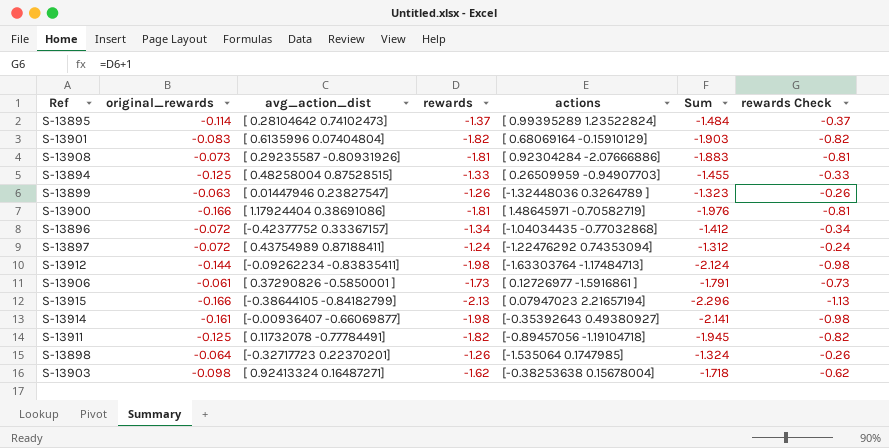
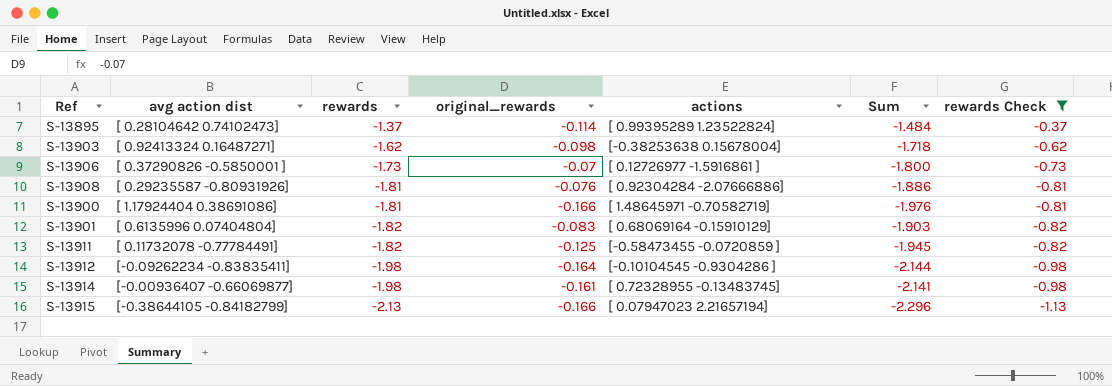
filter: none -> rewards Check <= -0.37
row order: none -> rewards descending
column name: avg_action_dist -> avg action dist
column original_rewards | position: 2 -> 4
S-13906 | original_rewards: -0.061 -> -0.07
S-13906 | Sum: -1.791 -> -1.800
S-13908 | original_rewards: -0.073 -> -0.076
S-13908 | Sum: -1.883 -> -1.886
S-13911 | actions: [-0.89457056 -1.19104718] -> [-0.58473455 -0.0720859 ]
S-13912 | original_rewards: -0.144 -> -0.164
S-13912 | actions: [-1.63303764 -1.17484713] -> [-0.10104545 -0.9304286 ]
S-13912 | Sum: -2.124 -> -2.144
S-13914 | actions: [-0.35392643 0.49380927] -> [ 0.72328955 -0.13483745]

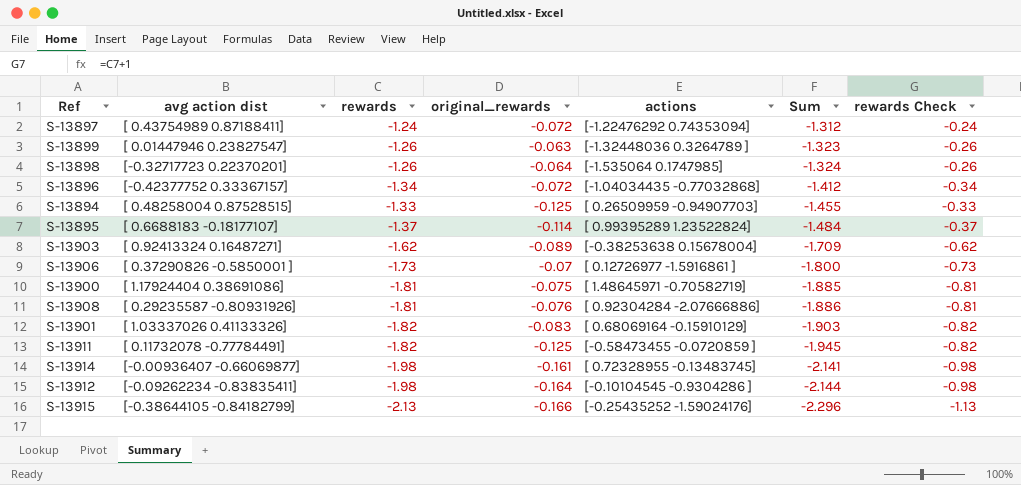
filter: rewards Check <= -0.37 -> none
row order: rewards descending -> Sum descending
S-13895 | avg action dist: [ 0.28104642 0.74102473] -> [ 0.6688183 -0.18177107]
S-13903 | original_rewards: -0.098 -> -0.089
S-13903 | Sum: -1.718 -> -1.709
S-13900 | original_rewards: -0.166 -> -0.075
S-13900 | Sum: -1.976 -> -1.885
S-13901 | avg action dist: [ 0.6135996 0.07404804] -> [ 1.03337026 0.41133326]
S-13915 | actions: [ 0.07947023 2.21657194] -> [-0.25435252 -1.59024176]

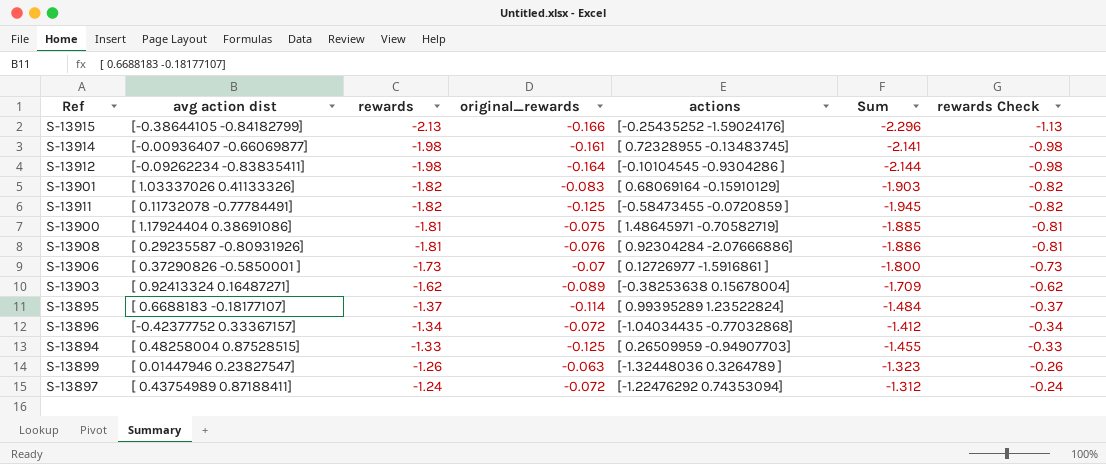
row order: Sum descending -> rewards ascending
row S-13898: [-0.32717723 0.22370201] | -1.26 | -0.064 | [-1.535064 0.1747985] | -1.324 | -0.26 -> none

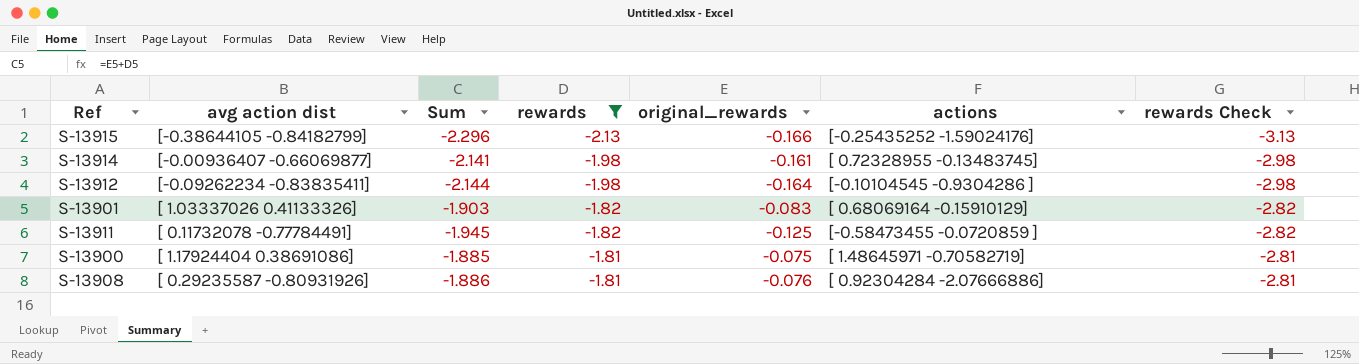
filter: none -> rewards <= -1.81
column Sum | position: 6 -> 3
column rewards Check | formula: [rewards] + 1 -> [rewards] - 1

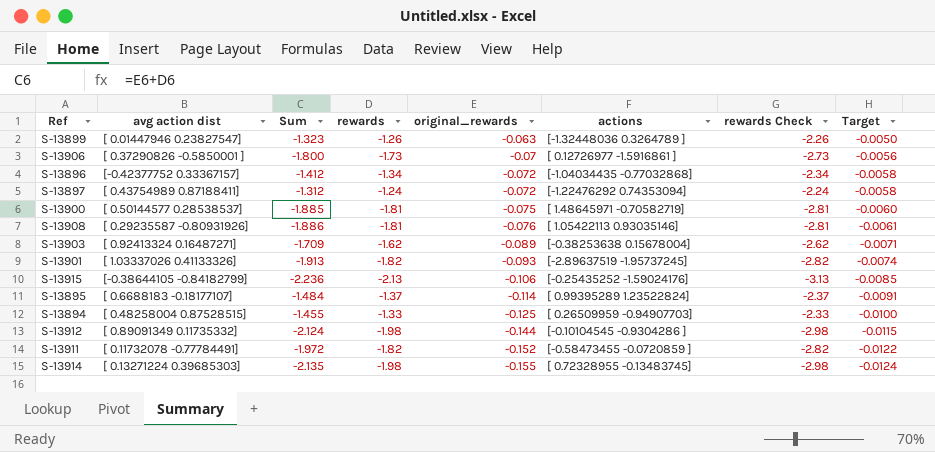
filter: rewards <= -1.81 -> none
row order: rewards ascending -> original_rewards descending
column Target | formula: none -> [original_rewards] * 0.08
S-13900 | avg action dist: [ 1.17924404 0.38691086] -> [ 0.50144577 0.28538537]
S-13908 | actions: [ 0.92304284 -2.07666886] -> [ 1.05422113 0.93035146]
S-13901 | Sum: -1.903 -> -1.913
S-13901 | original_rewards: -0.083 -> -0.093
S-13901 | actions: [ 0.68069164 -0.15910129] -> [-2.89637519 -1.95737245]
S-13915 | Sum: -2.296 -> -2.236
S-13915 | original_rewards: -0.166 -> -0.106
S-13912 | avg action dist: [-0.09262234 -0.83835411] -> [ 0.89091349 0.11735332]
S-13912 | Sum: -2.144 -> -2.124
S-13912 | original_rewards: -0.164 -> -0.144
S-13911 | Sum: -1.945 -> -1.972
S-13911 | original_rewards: -0.125 -> -0.152
S-13914 | avg action dist: [-0.00936407 -0.66069877] -> [ 0.13271224 0.39685303]
S-13914 | Sum: -2.141 -> -2.135
S-13914 | original_rewards: -0.161 -> -0.155

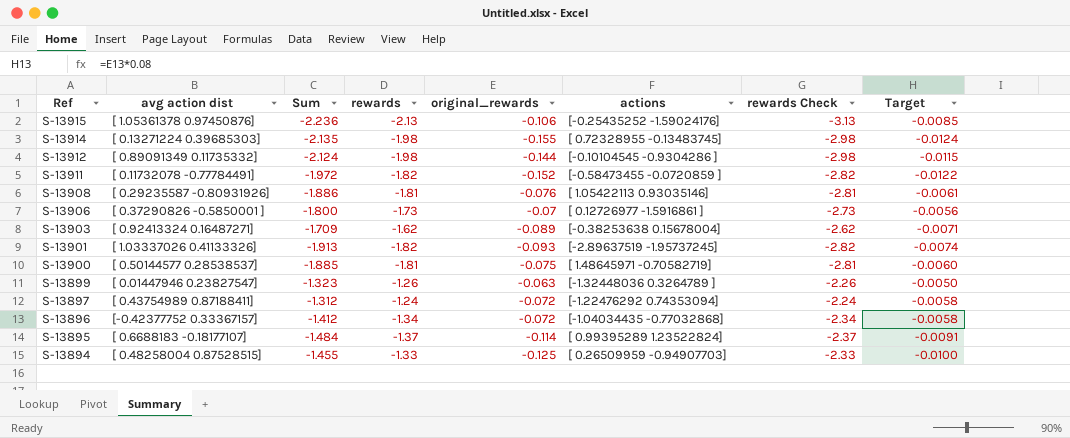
row order: original_rewards descending -> Ref descending
S-13915 | avg action dist: [-0.38644105 -0.84182799] -> [ 1.05361378 0.97450876]

